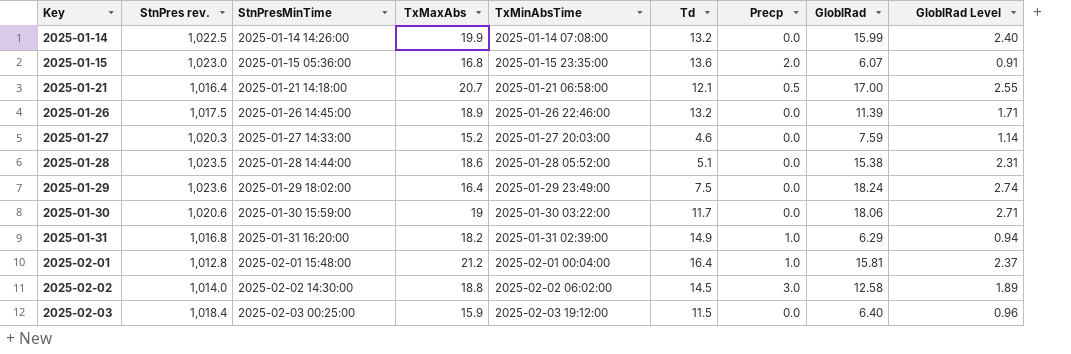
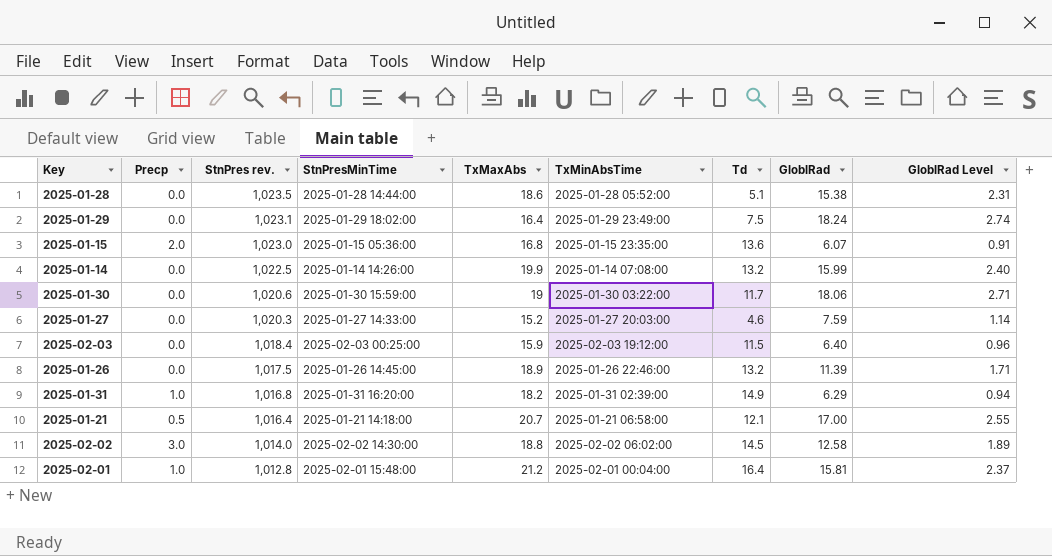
row order: Key ascending -> StnPres rev. descending
column Precp | position: 7 -> 2
2025-01-29 | StnPres rev.: 1,023.6 -> 1,023.1

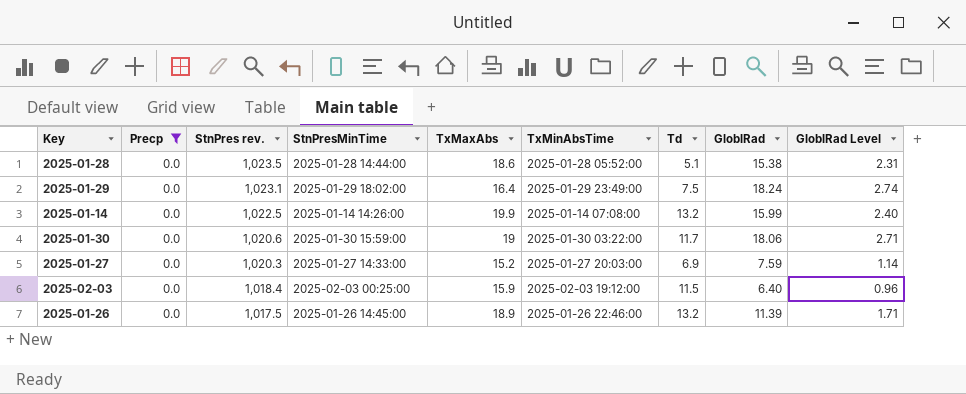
filter: none -> Precp = 0.0
2025-01-27 | Td: 4.6 -> 6.9

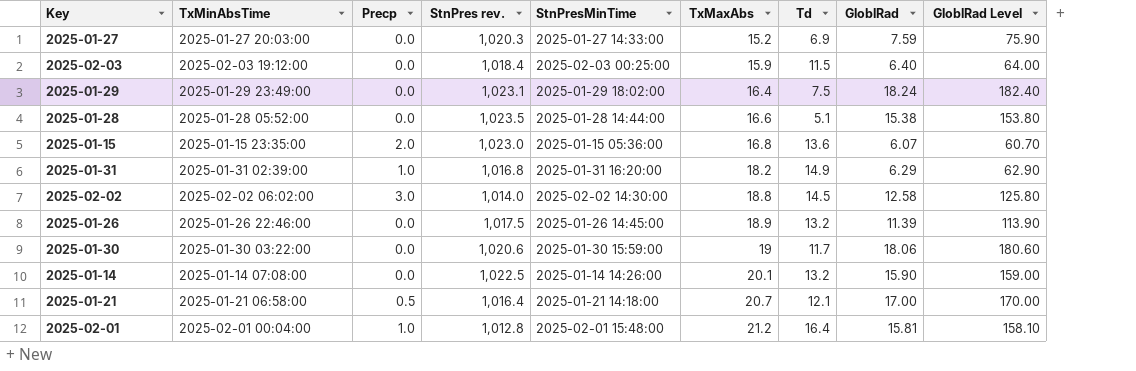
filter: Precp = 0.0 -> none
row order: StnPres rev. descending -> TxMaxAbs ascending
column TxMinAbsTime | position: 6 -> 2
column GloblRad Level | formula: [GloblRad] * 0.15 -> [GloblRad] * 10
2025-01-28 | TxMaxAbs: 18.6 -> 16.6
2025-01-14 | TxMaxAbs: 19.9 -> 20.1
2025-01-14 | GloblRad: 15.99 -> 15.90

